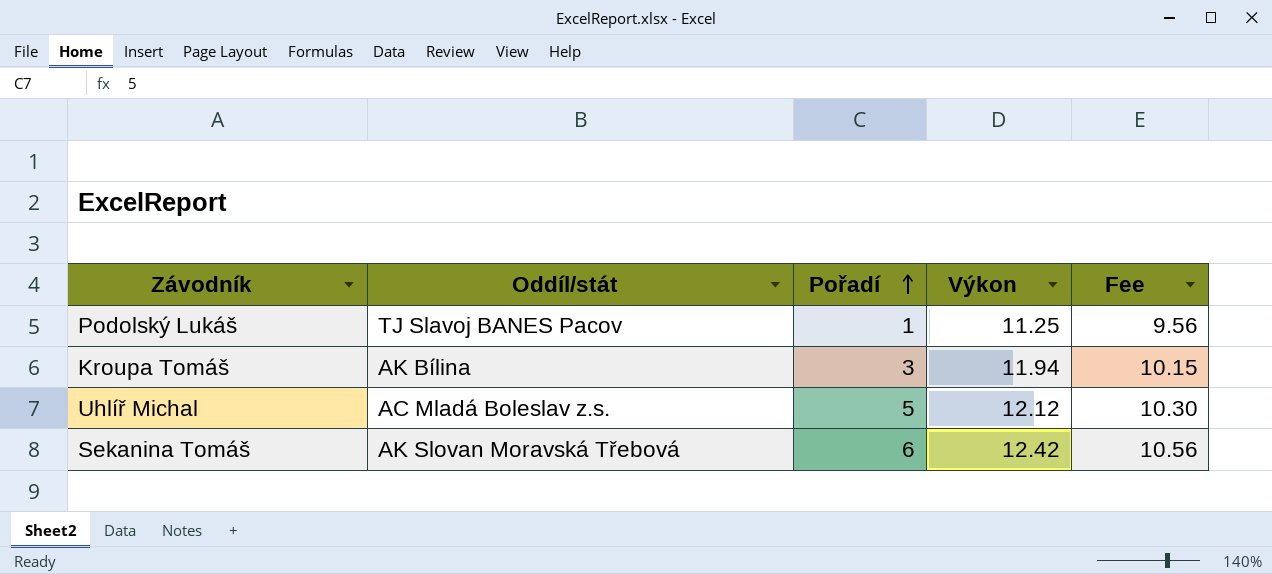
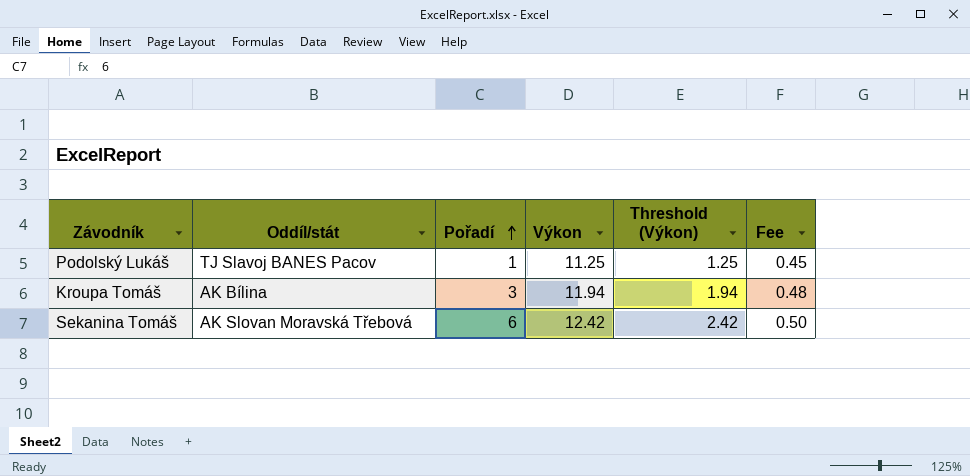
column Threshold (Výkon) | formula: none -> [Výkon] - 10
column Fee | formula: [Výkon] * 0.85 -> [Výkon] * 0.04
row Uhlíř Michal: AC Mladá Boleslav z.s. | 5 | 12.12 | 10.30 -> none

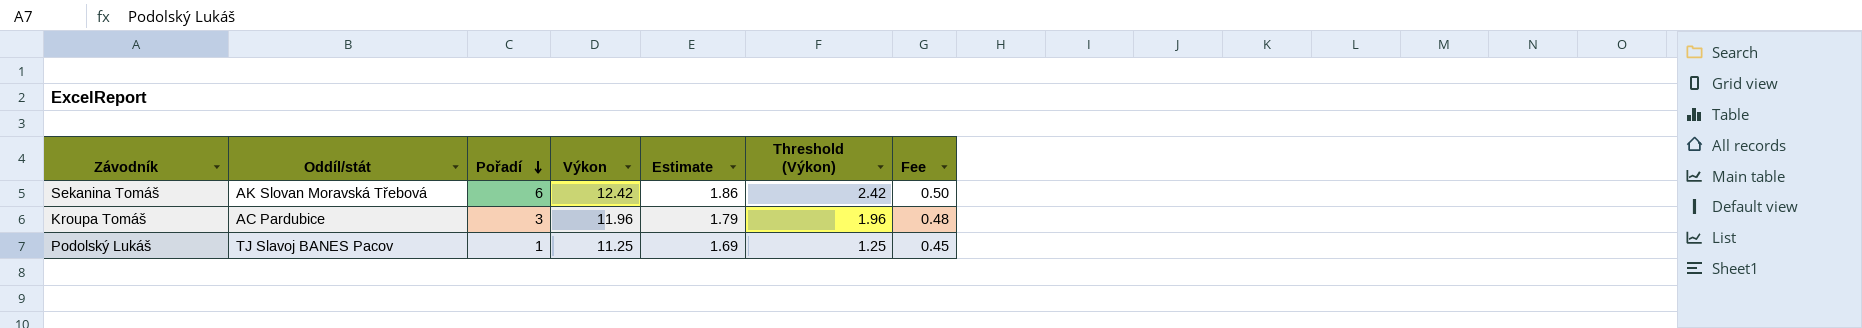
row order: Pořadí ascending -> Pořadí descending
column Estimate | formula: none -> [Výkon] * 0.15
Kroupa Tomáš | Oddíl/stát: AK Bílina -> AC Pardubice
Kroupa Tomáš | Výkon: 11.94 -> 11.96
Kroupa Tomáš | Threshold (Výkon): 1.94 -> 1.96

